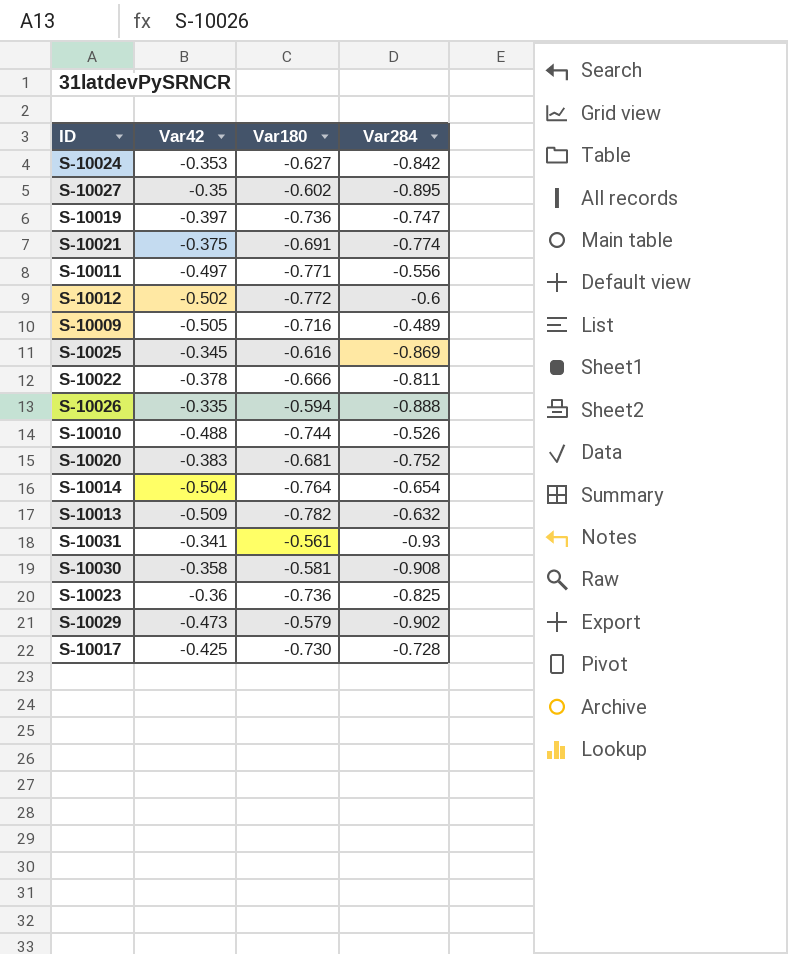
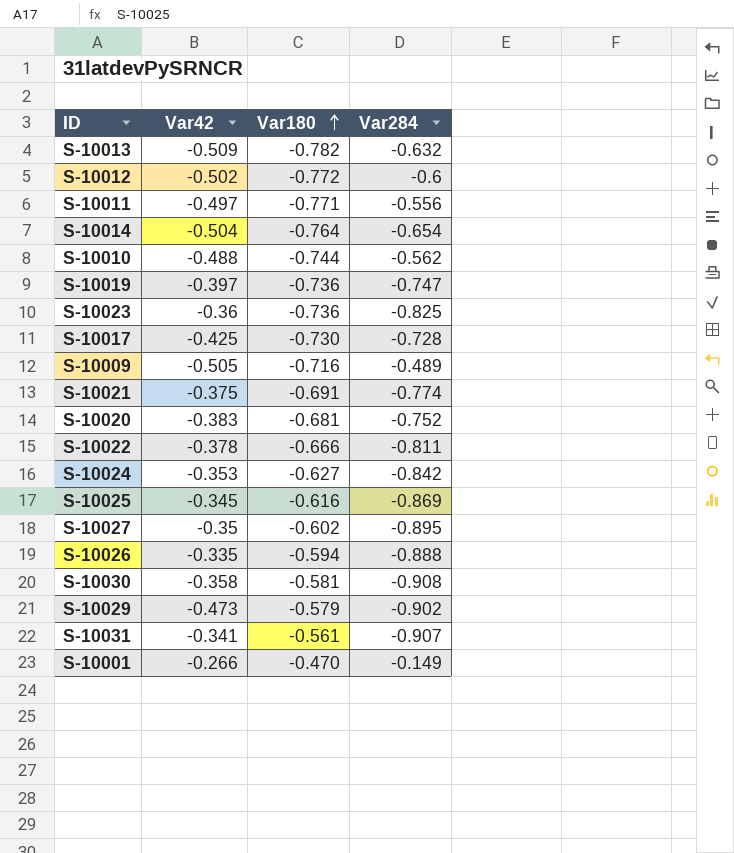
row order: none -> Var180 ascending
S-10010 | Var284: -0.526 -> -0.562
S-10031 | Var284: -0.93 -> -0.907
row S-10001: none -> -0.266 | -0.470 | -0.149

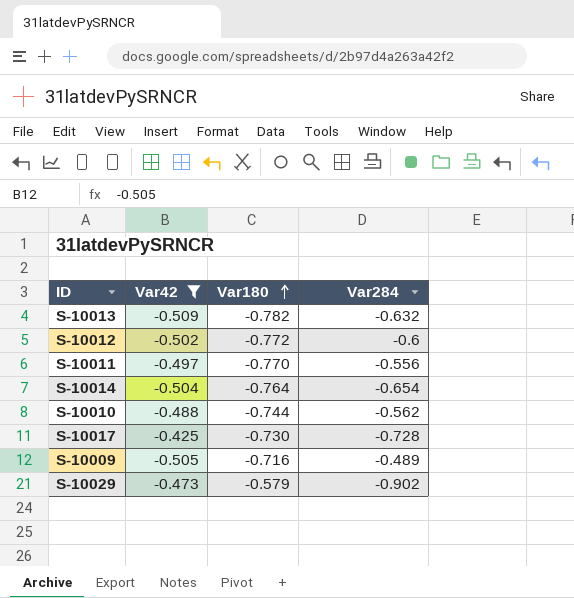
filter: none -> Var42 <= -0.425
S-10011 | Var180: -0.771 -> -0.770

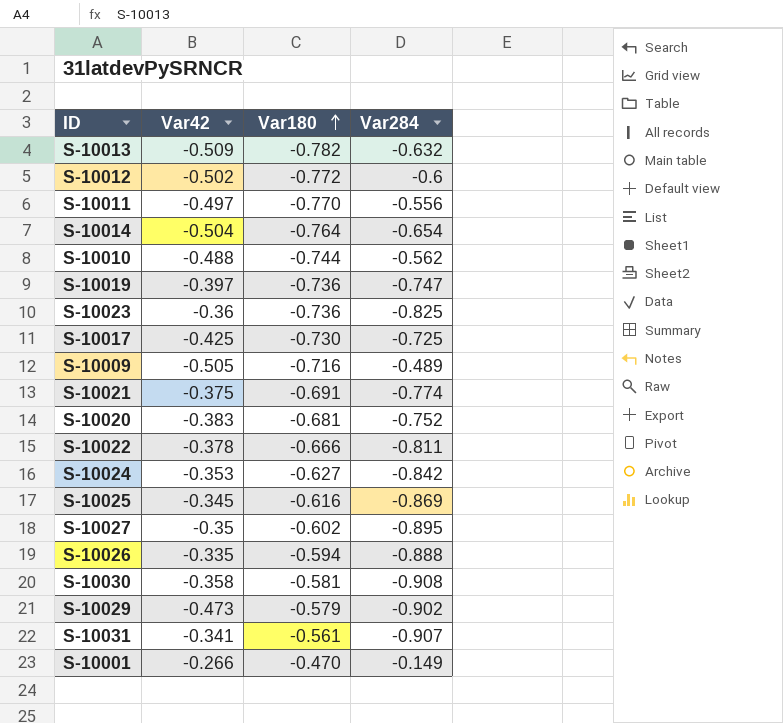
filter: Var42 <= -0.425 -> none
S-10017 | Var284: -0.728 -> -0.725

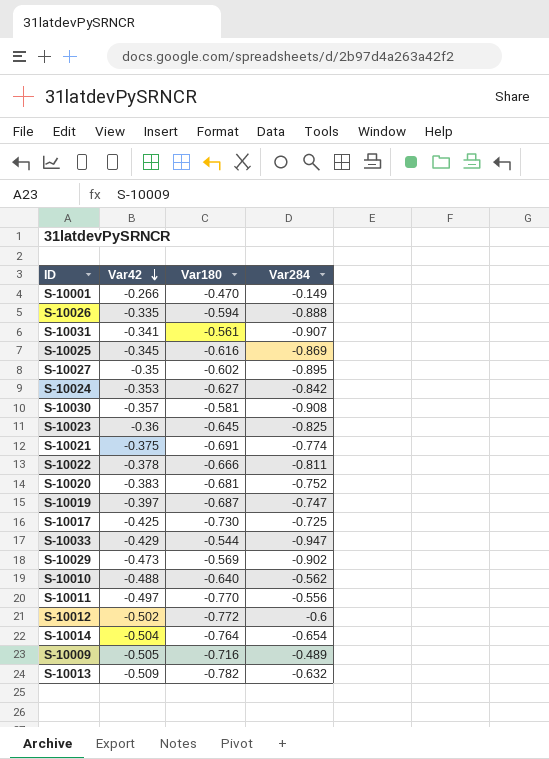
row order: Var180 ascending -> Var42 descending
S-10030 | Var42: -0.358 -> -0.357
S-10023 | Var180: -0.736 -> -0.645
S-10019 | Var180: -0.736 -> -0.687
row S-10033: none -> -0.429 | -0.544 | -0.947
S-10029 | Var180: -0.579 -> -0.569
S-10010 | Var180: -0.744 -> -0.640

